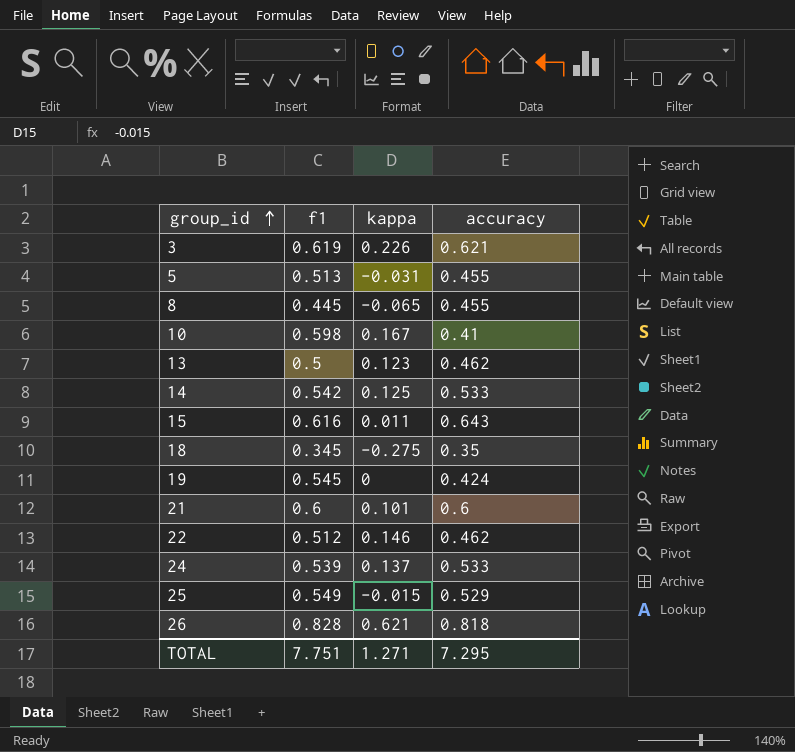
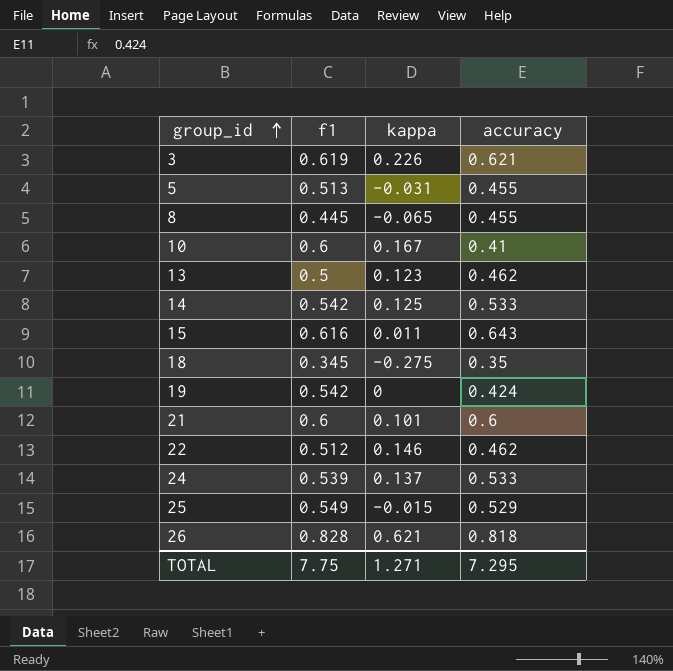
10 | f1: 0.598 -> 0.6
19 | f1: 0.545 -> 0.542
TOTAL | f1: 7.751 -> 7.75

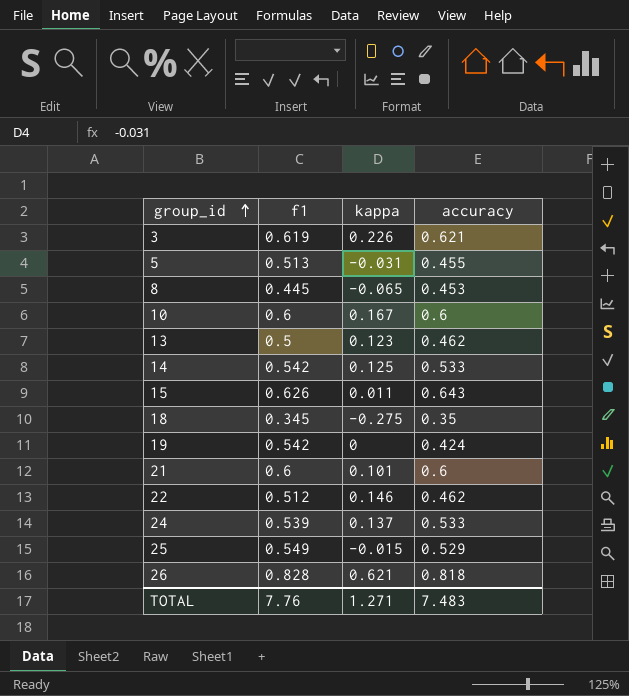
8 | accuracy: 0.455 -> 0.453
10 | accuracy: 0.41 -> 0.6
15 | f1: 0.616 -> 0.626
TOTAL | f1: 7.75 -> 7.76
TOTAL | accuracy: 7.295 -> 7.483

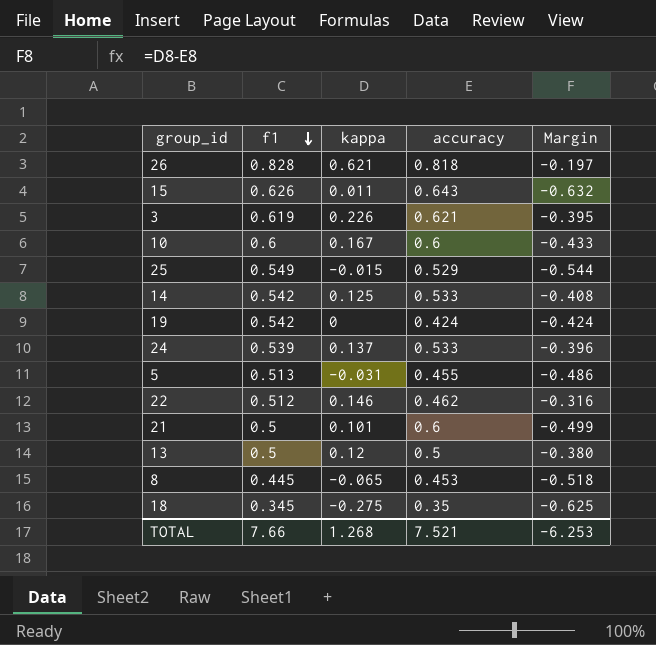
row order: group_id ascending -> f1 descending
column Margin | formula: none -> [kappa] - [accuracy]
21 | f1: 0.6 -> 0.5
13 | kappa: 0.123 -> 0.12
13 | accuracy: 0.462 -> 0.5
TOTAL | f1: 7.76 -> 7.66
TOTAL | kappa: 1.271 -> 1.268
TOTAL | accuracy: 7.483 -> 7.521

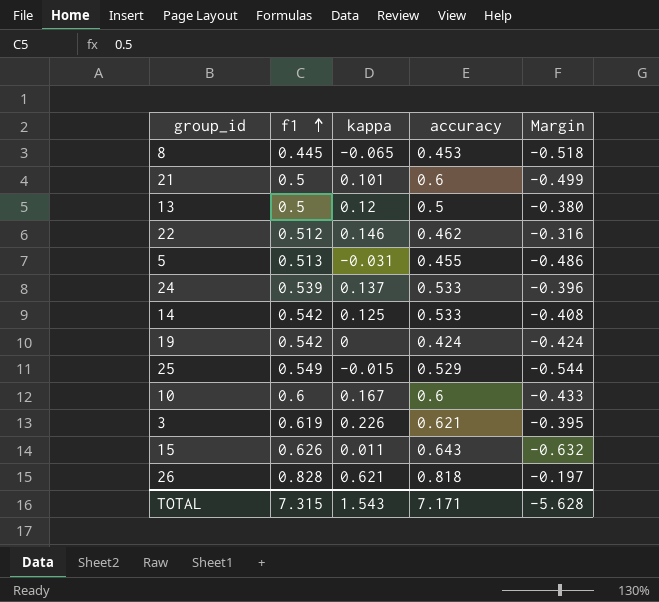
row order: f1 descending -> f1 ascending
row 18: 0.345 | -0.275 | 0.35 | -0.625 -> none
TOTAL | f1: 7.66 -> 7.315
TOTAL | kappa: 1.268 -> 1.543
TOTAL | accuracy: 7.521 -> 7.171
TOTAL | Margin: -6.253 -> -5.628

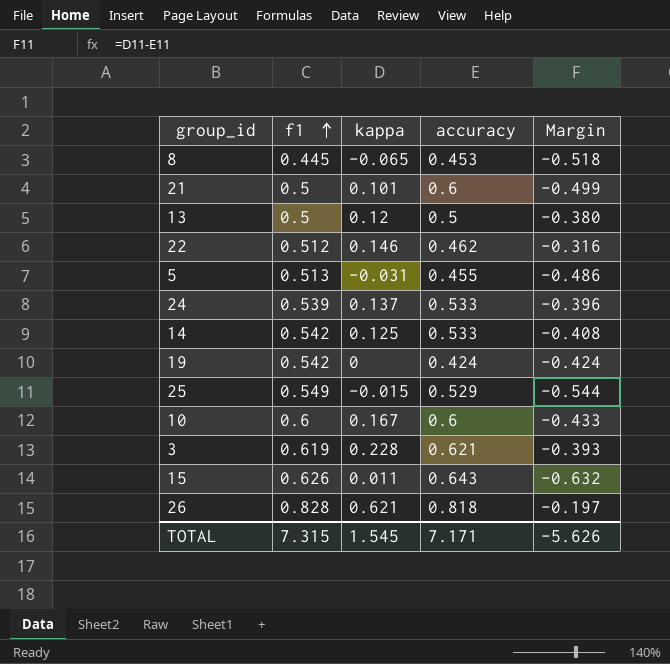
3 | kappa: 0.226 -> 0.228
3 | Margin: -0.395 -> -0.393
TOTAL | kappa: 1.543 -> 1.545
TOTAL | Margin: -5.628 -> -5.626

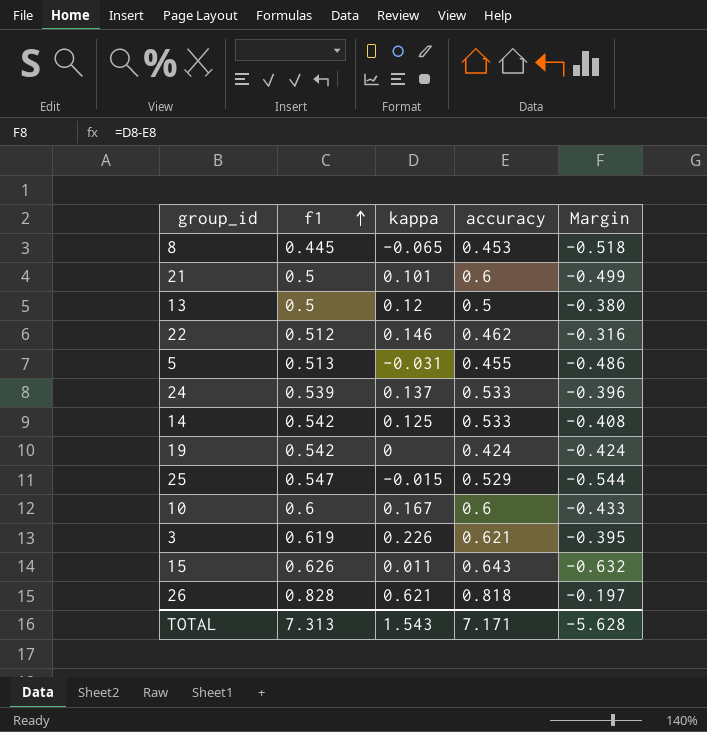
25 | f1: 0.549 -> 0.547
3 | kappa: 0.228 -> 0.226
3 | Margin: -0.393 -> -0.395
TOTAL | f1: 7.315 -> 7.313
TOTAL | kappa: 1.545 -> 1.543
TOTAL | Margin: -5.626 -> -5.628

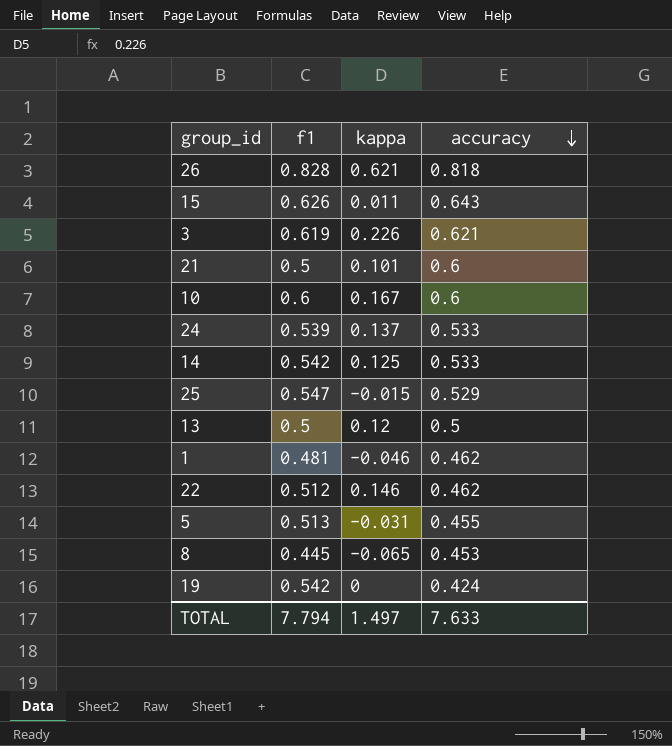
row order: f1 ascending -> accuracy descending
column Margin | formula: [kappa] - [accuracy] -> none
row 1: none -> 0.481 | -0.046 | 0.462
TOTAL | f1: 7.313 -> 7.794
TOTAL | kappa: 1.543 -> 1.497
TOTAL | accuracy: 7.171 -> 7.633

